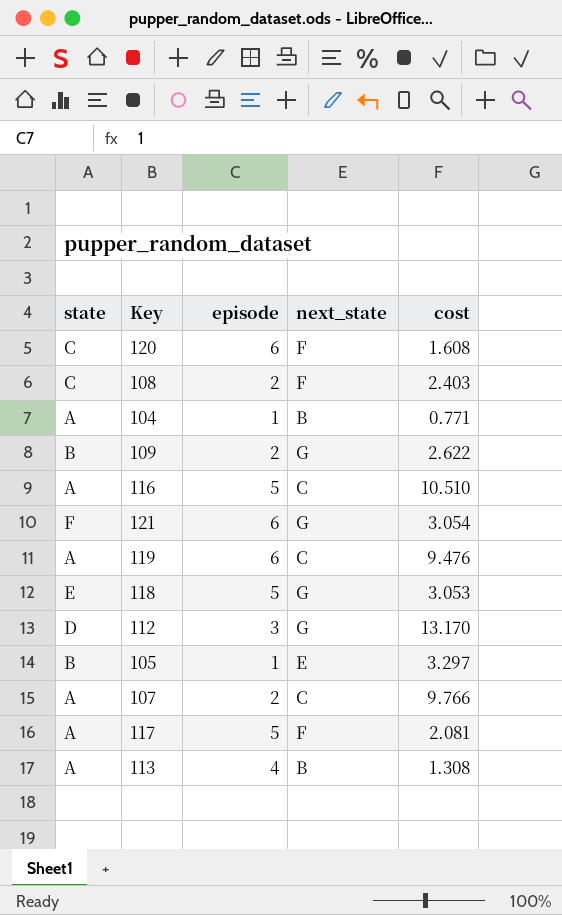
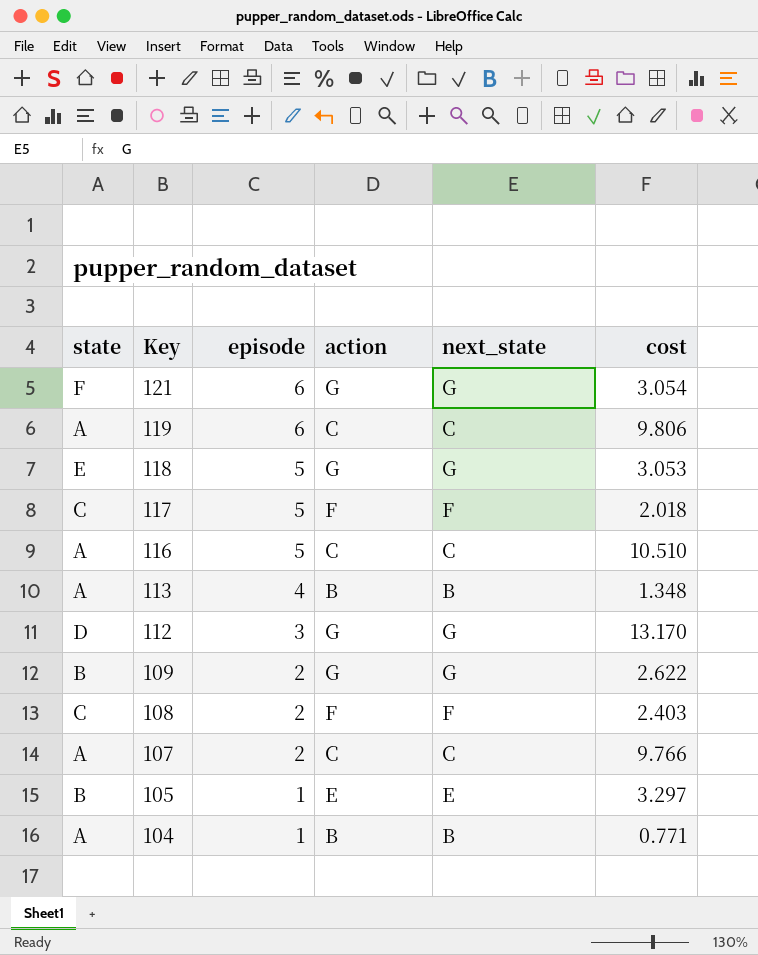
row order: none -> Key descending
column action | position: none -> 4
row 120: C | 6 | F | 1.608 -> none
119 | cost: 9.476 -> 9.806
117 | state: A -> C
117 | cost: 2.081 -> 2.018
113 | cost: 1.308 -> 1.348

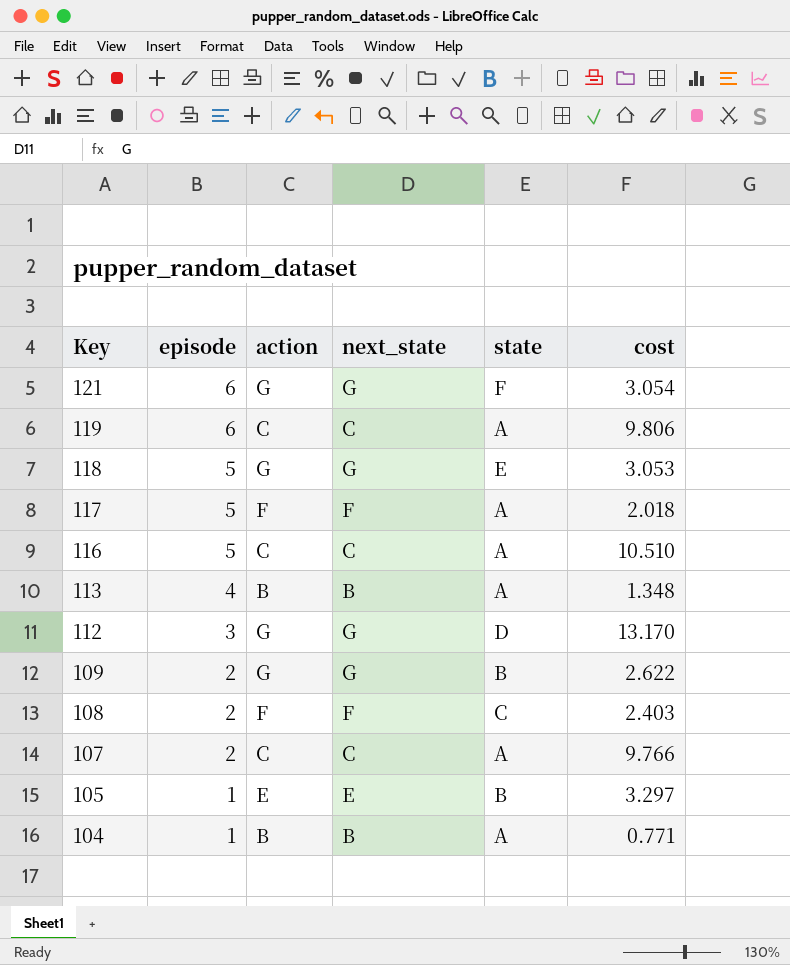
column state | position: 1 -> 5
117 | state: C -> A

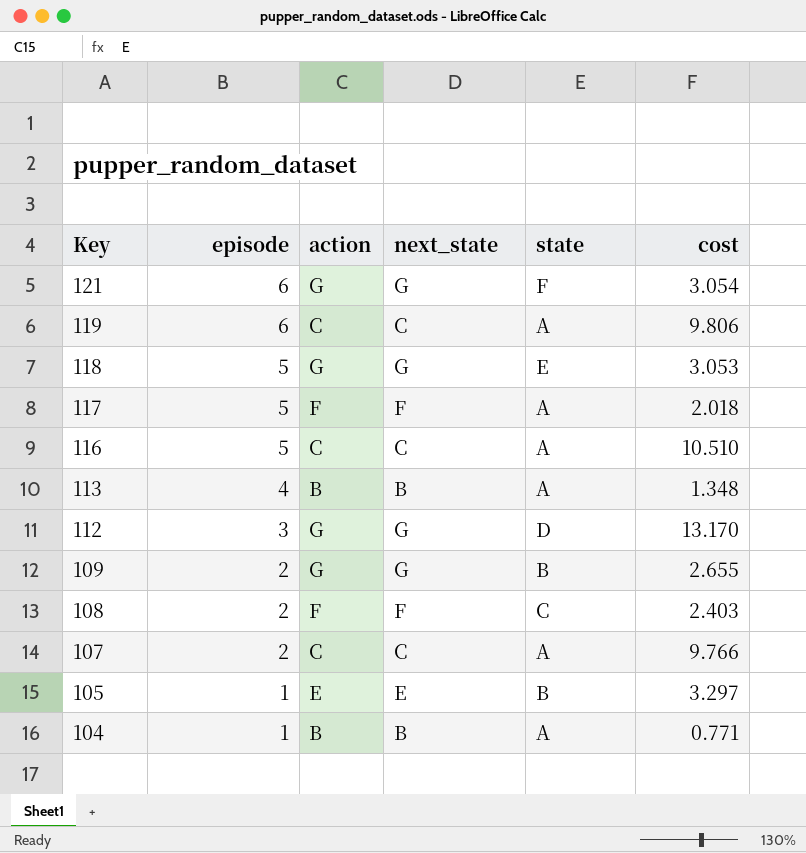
109 | cost: 2.622 -> 2.655

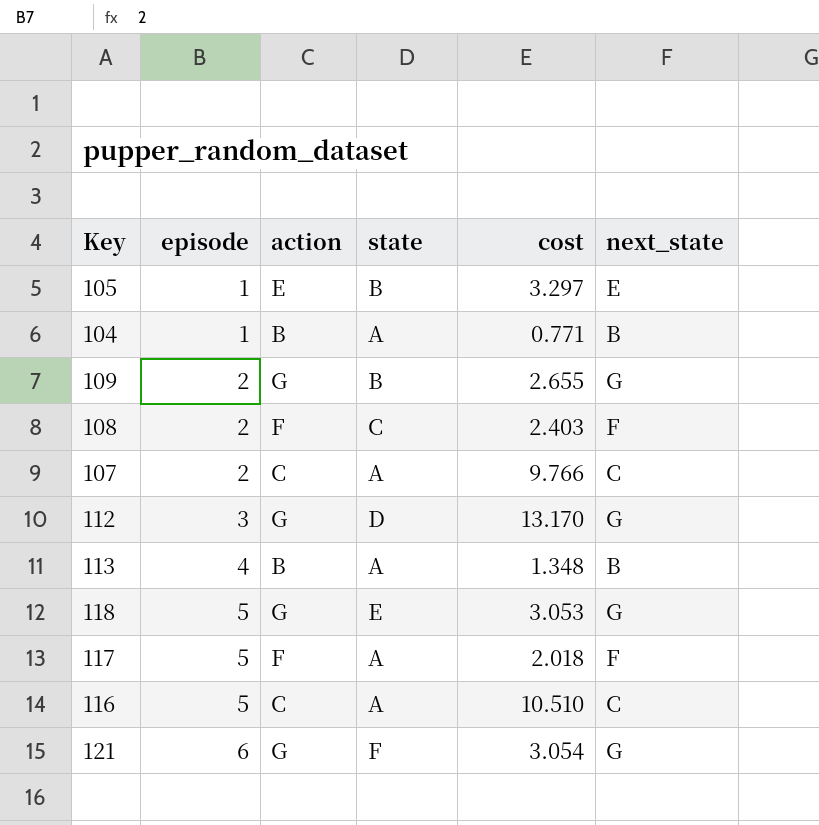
row order: Key descending -> episode ascending
column next_state | position: 4 -> 6
row 119: 6 | C | C | A | 9.806 -> none

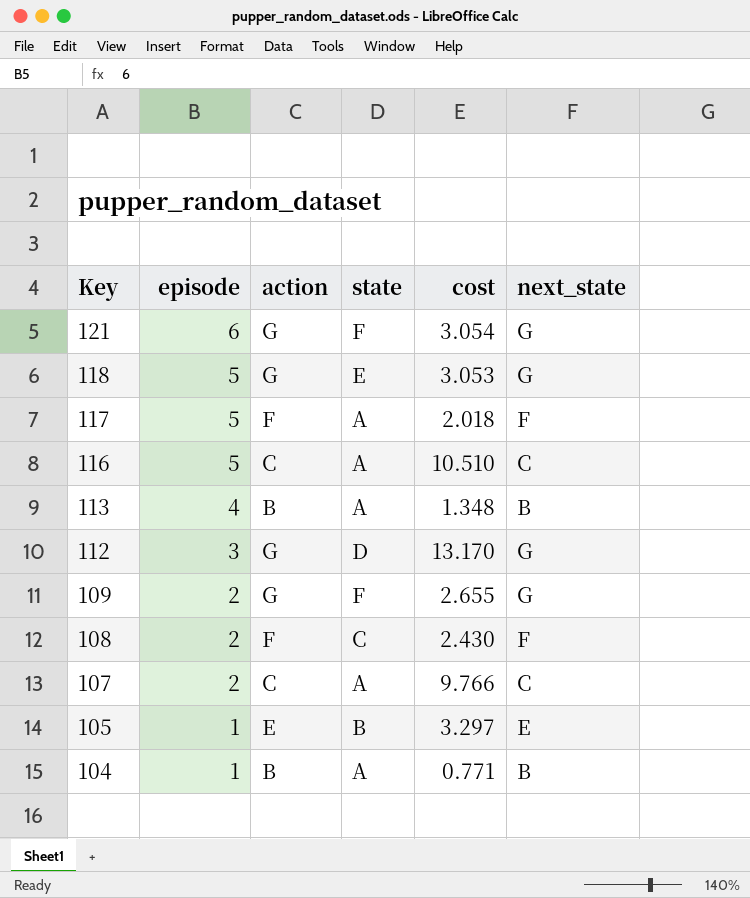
row order: episode ascending -> Key descending
109 | state: B -> F
108 | cost: 2.403 -> 2.430

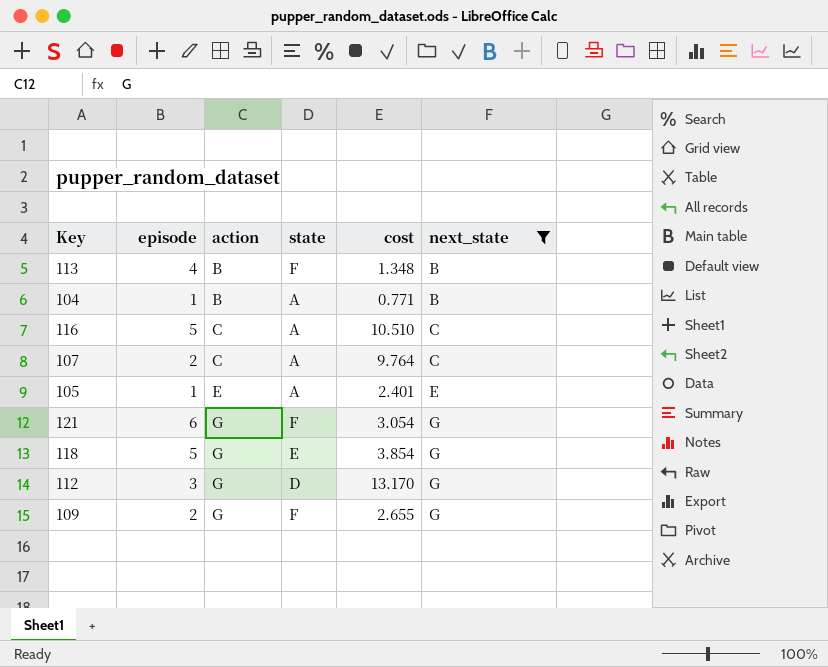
filter: none -> next_state != F
row order: Key descending -> action ascending
113 | state: A -> F
107 | cost: 9.766 -> 9.764
105 | state: B -> A
105 | cost: 3.297 -> 2.401
118 | cost: 3.053 -> 3.854

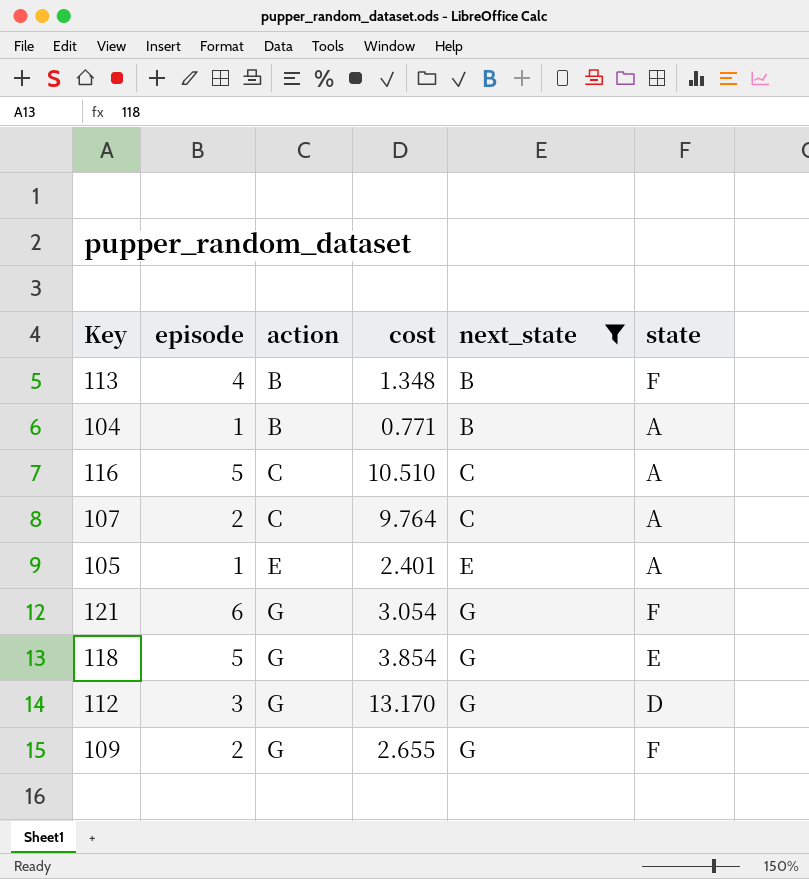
column state | position: 4 -> 6

